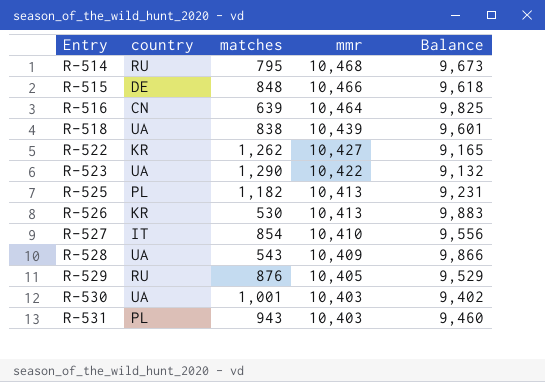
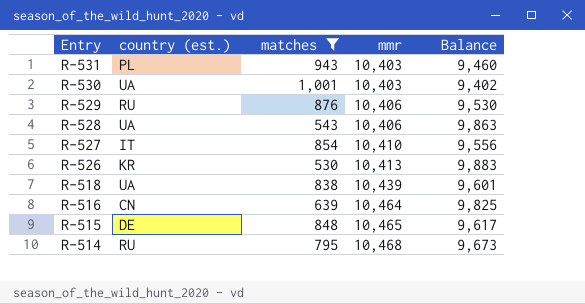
filter: none -> matches <= 1,001
row order: Entry ascending -> Entry descending
column name: country -> country (est.)
R-529 | mmr: 10,405 -> 10,406
R-529 | Balance: 9,529 -> 9,530
R-528 | mmr: 10,409 -> 10,406
R-528 | Balance: 9,866 -> 9,863
R-515 | mmr: 10,466 -> 10,465
R-515 | Balance: 9,618 -> 9,617

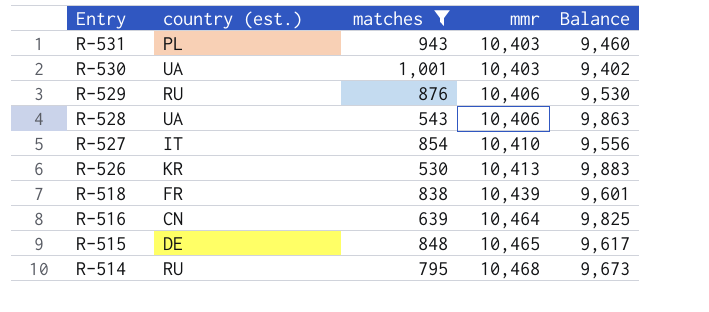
R-518 | country (est.): UA -> FR

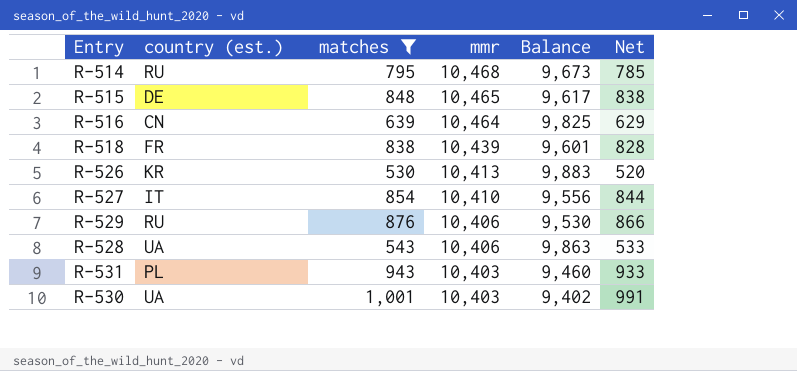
row order: Entry descending -> mmr descending
column Net | formula: none -> [matches] - 10

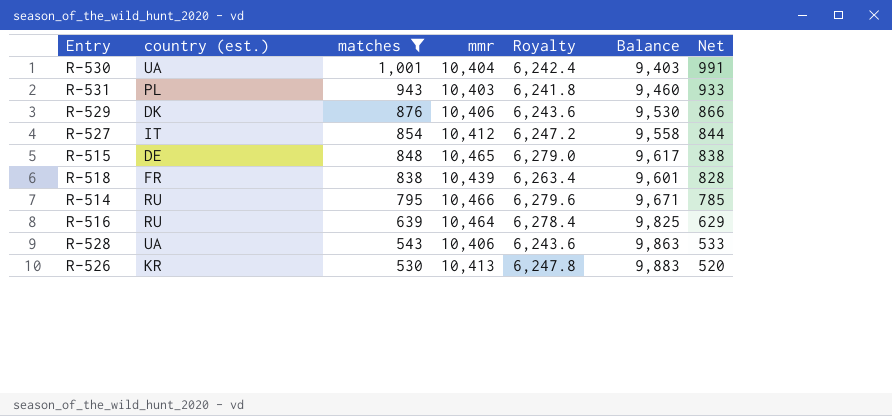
row order: mmr descending -> matches descending
column Royalty | formula: none -> [mmr] * 0.6
R-530 | mmr: 10,403 -> 10,404
R-530 | Balance: 9,402 -> 9,403
R-529 | country (est.): RU -> DK
R-527 | mmr: 10,410 -> 10,412
R-527 | Balance: 9,556 -> 9,558
R-514 | mmr: 10,468 -> 10,466
R-514 | Balance: 9,673 -> 9,671
R-516 | country (est.): CN -> RU

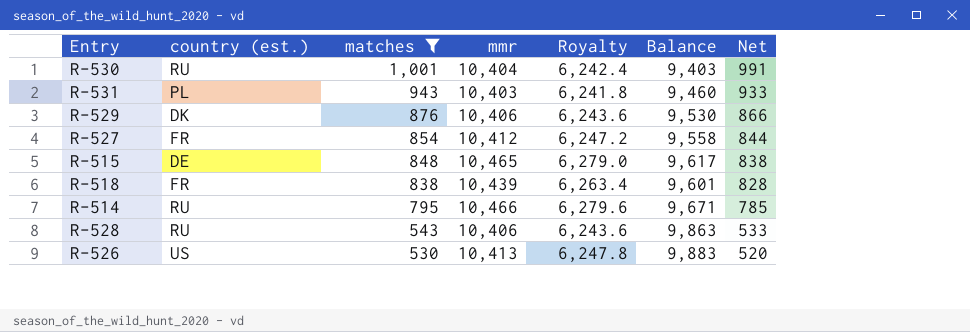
row R-516: RU | 639 | 10,464 | 6,278.4 | 9,825 | 629 -> none
R-530 | country (est.): UA -> RU
R-527 | country (est.): IT -> FR
R-528 | country (est.): UA -> RU
R-526 | country (est.): KR -> US

